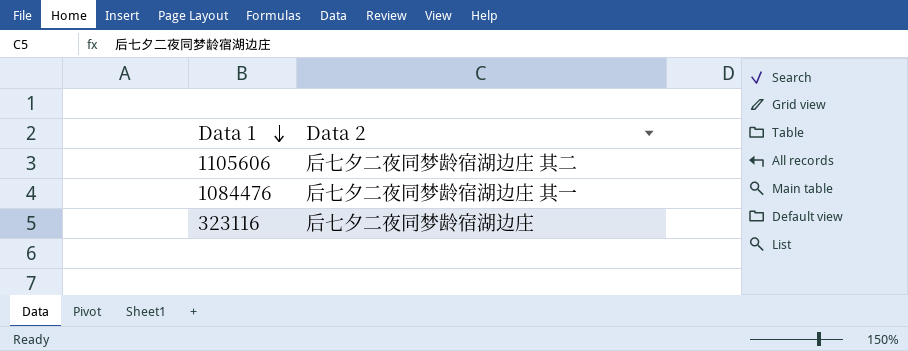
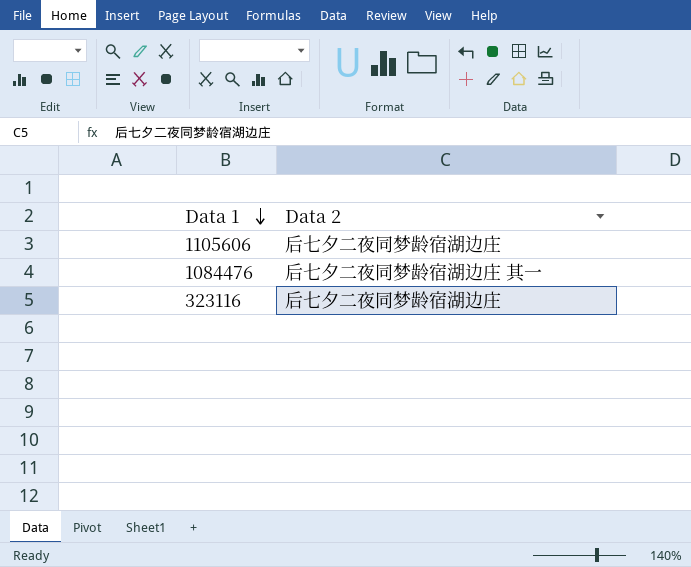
1105606 | Data 2: 后七夕二夜同梦龄宿湖边庄 其二 -> 后七夕二夜同梦龄宿湖边庄

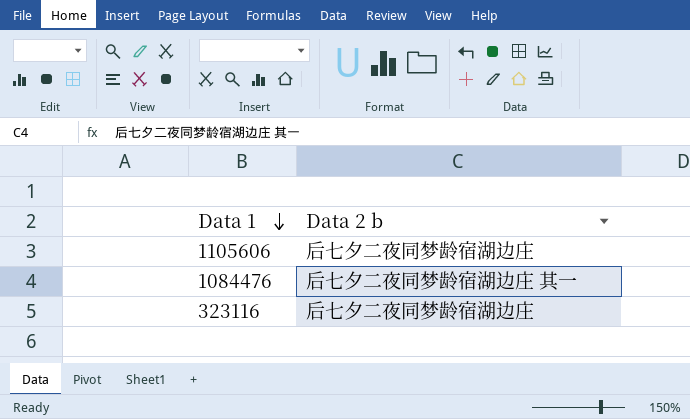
column name: Data 2 -> Data 2 b

